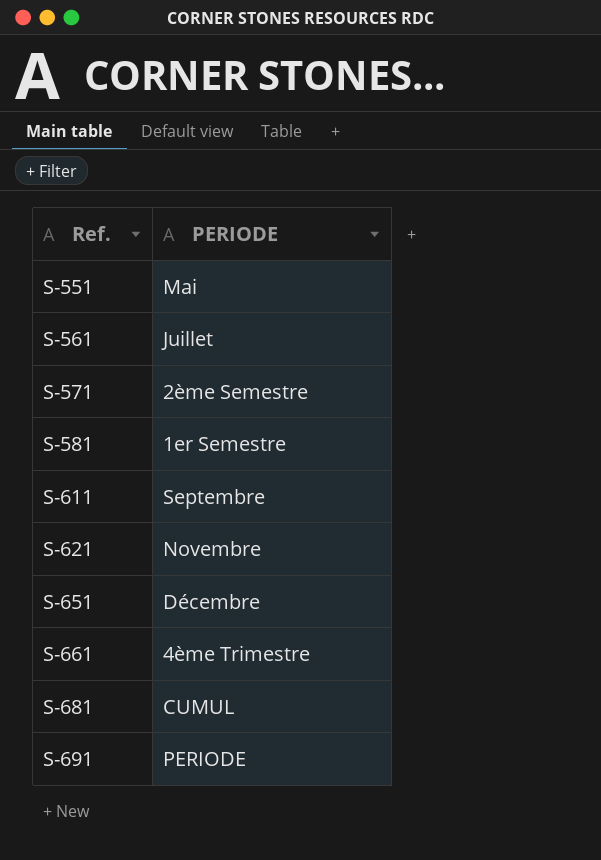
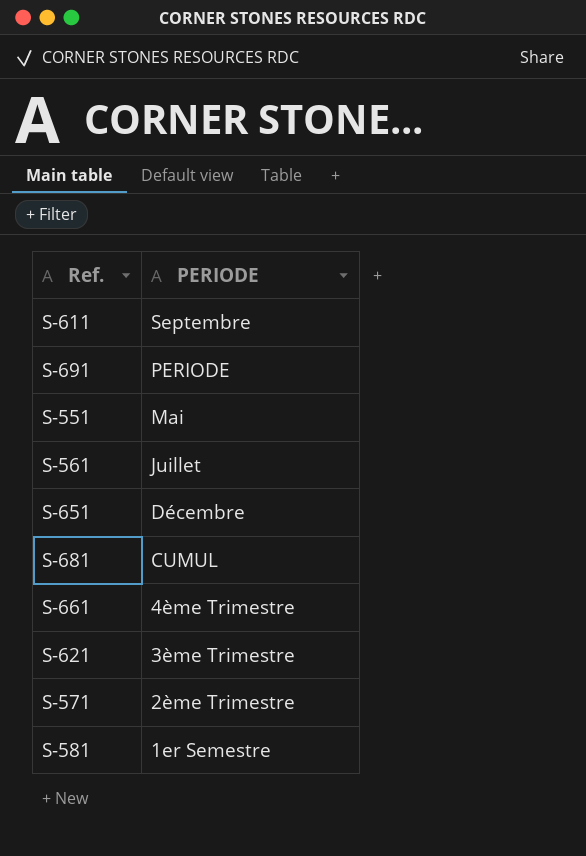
row order: Ref. ascending -> PERIODE descending
S-621 | PERIODE: Novembre -> 3ème Trimestre
S-571 | PERIODE: 2ème Semestre -> 2ème Trimestre

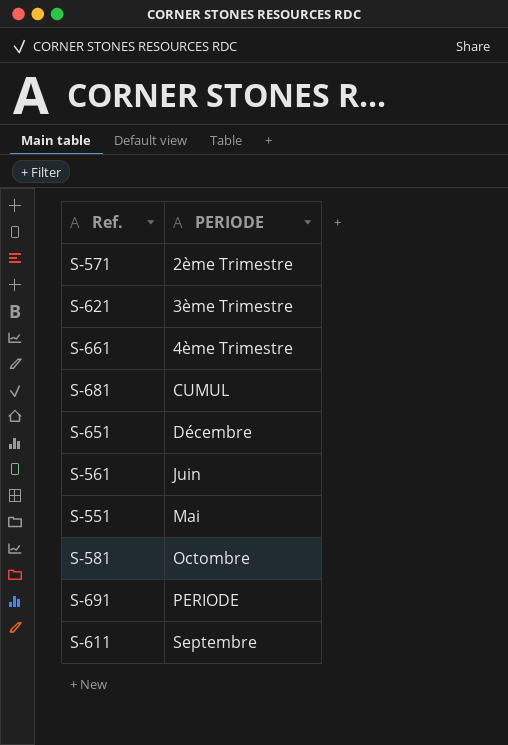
row order: PERIODE descending -> PERIODE ascending
S-561 | PERIODE: Juillet -> Juin
S-581 | PERIODE: 1er Semestre -> Octombre

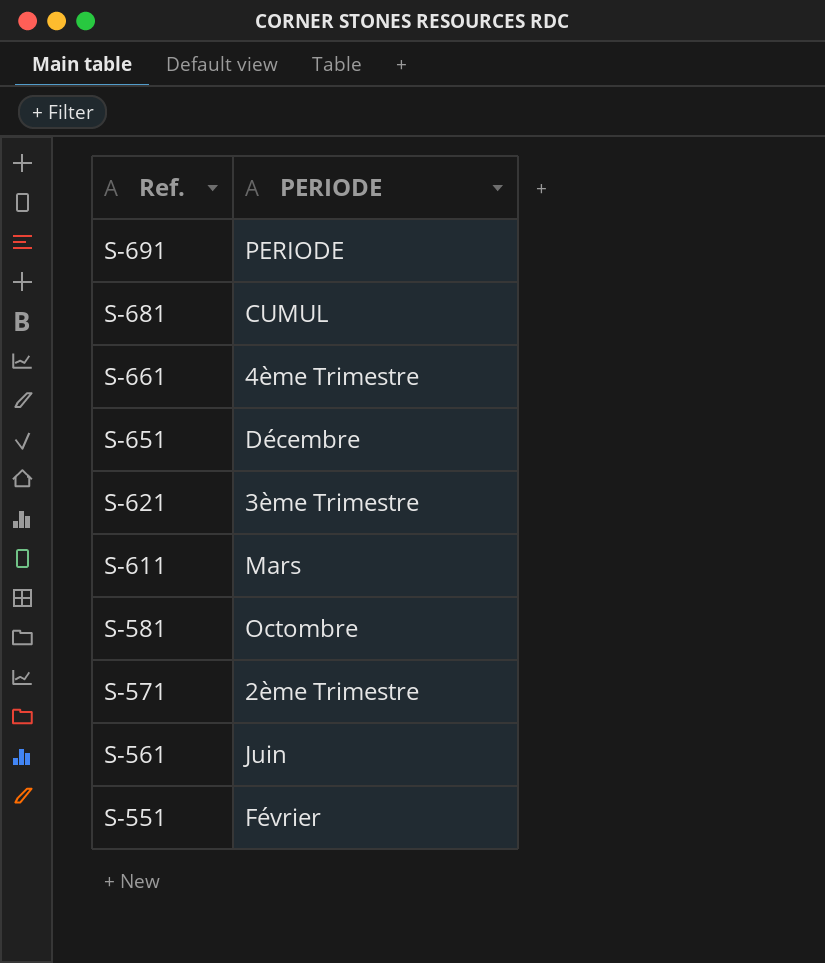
row order: PERIODE ascending -> Ref. descending
S-611 | PERIODE: Septembre -> Mars
S-551 | PERIODE: Mai -> Février

